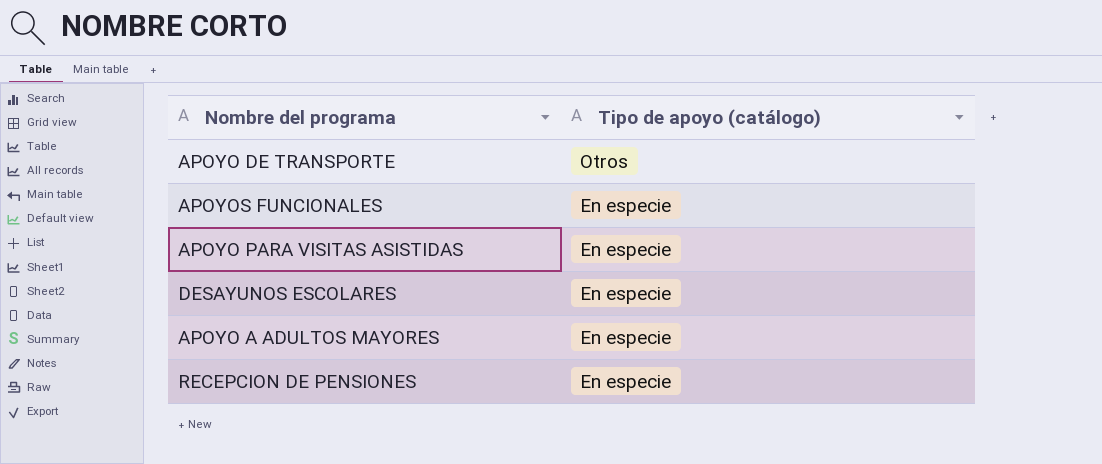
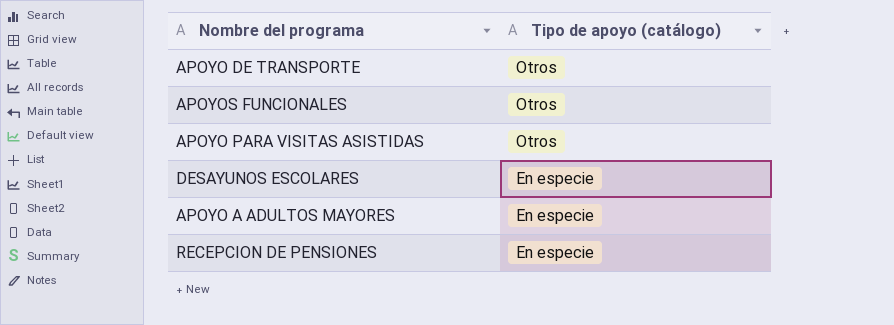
APOYOS FUNCIONALES | Tipo de apoyo (catálogo): En especie -> Otros
APOYO PARA VISITAS ASISTIDAS | Tipo de apoyo (catálogo): En especie -> Otros

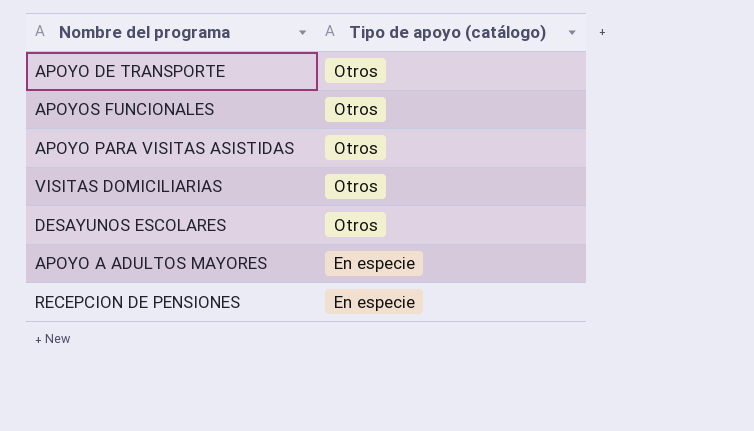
row VISITAS DOMICILIARIAS: none -> Otros
DESAYUNOS ESCOLARES | Tipo de apoyo (catálogo): En especie -> Otros

